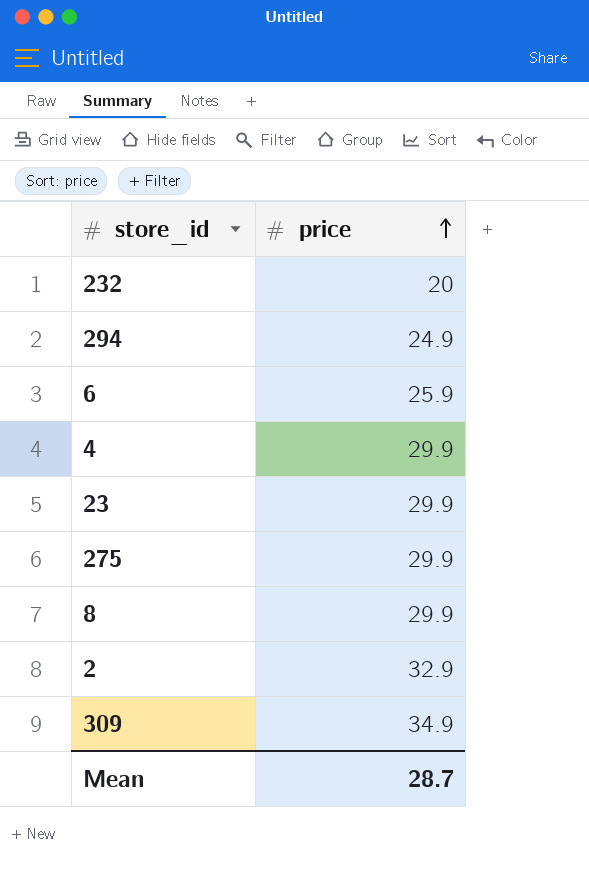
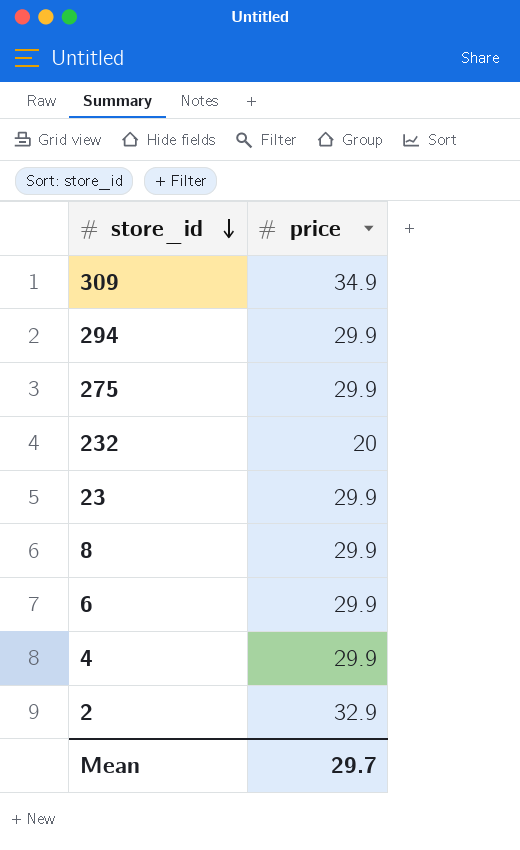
row order: price ascending -> store_id descending
294 | price: 24.9 -> 29.9
6 | price: 25.9 -> 29.9
Mean | price: 28.7 -> 29.7

